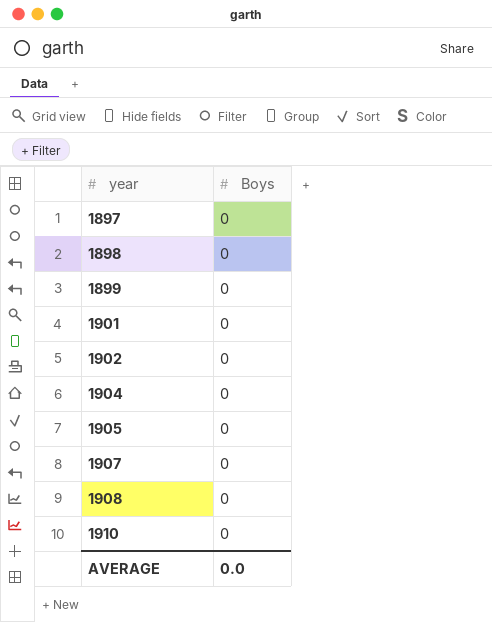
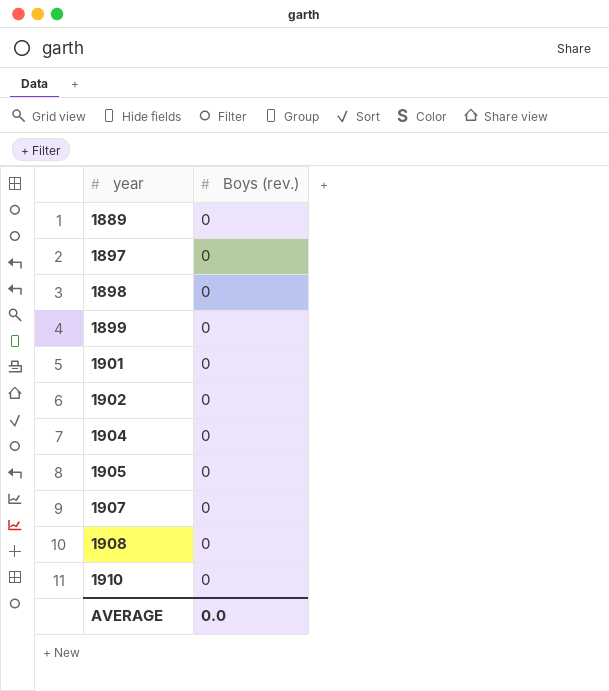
column name: Boys -> Boys (rev.)
row 1889: none -> 0

